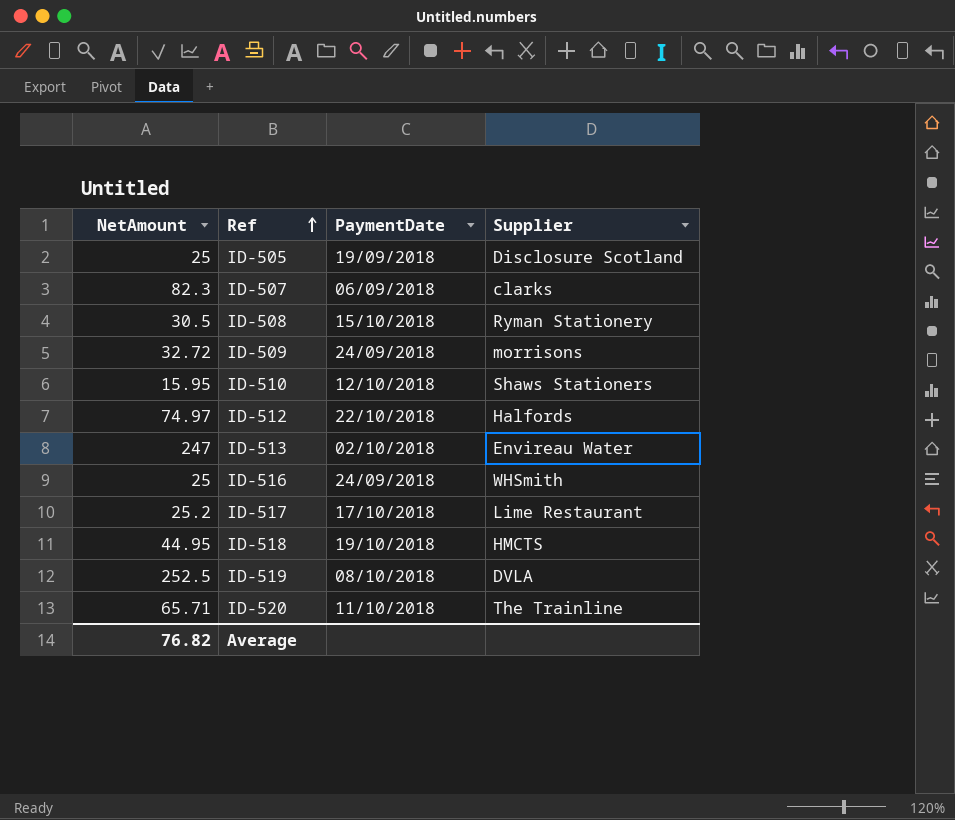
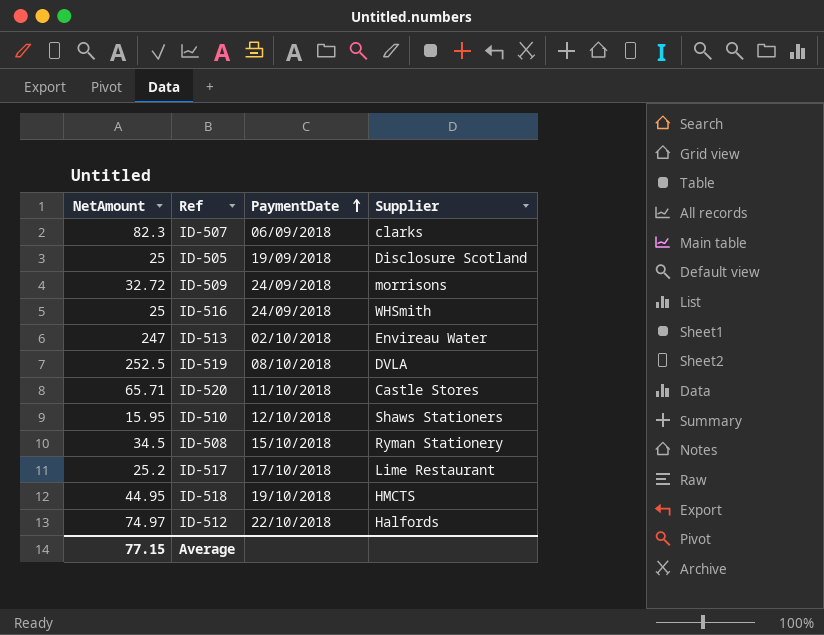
row order: Ref ascending -> PaymentDate ascending
ID-520 | Supplier: The Trainline -> Castle Stores
ID-508 | NetAmount: 30.5 -> 34.5
Average | NetAmount: 76.82 -> 77.15

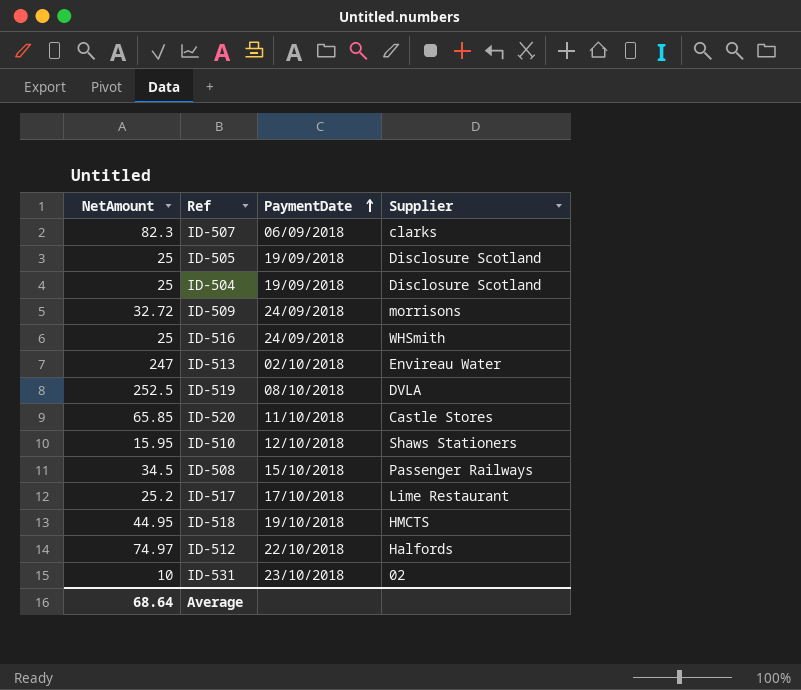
row ID-504: none -> 25 | 19/09/2018 | Disclosure Scotland
ID-520 | NetAmount: 65.71 -> 65.85
ID-508 | Supplier: Ryman Stationery -> Passenger Railways
row ID-531: none -> 10 | 23/10/2018 | 02
Average | NetAmount: 77.15 -> 68.64

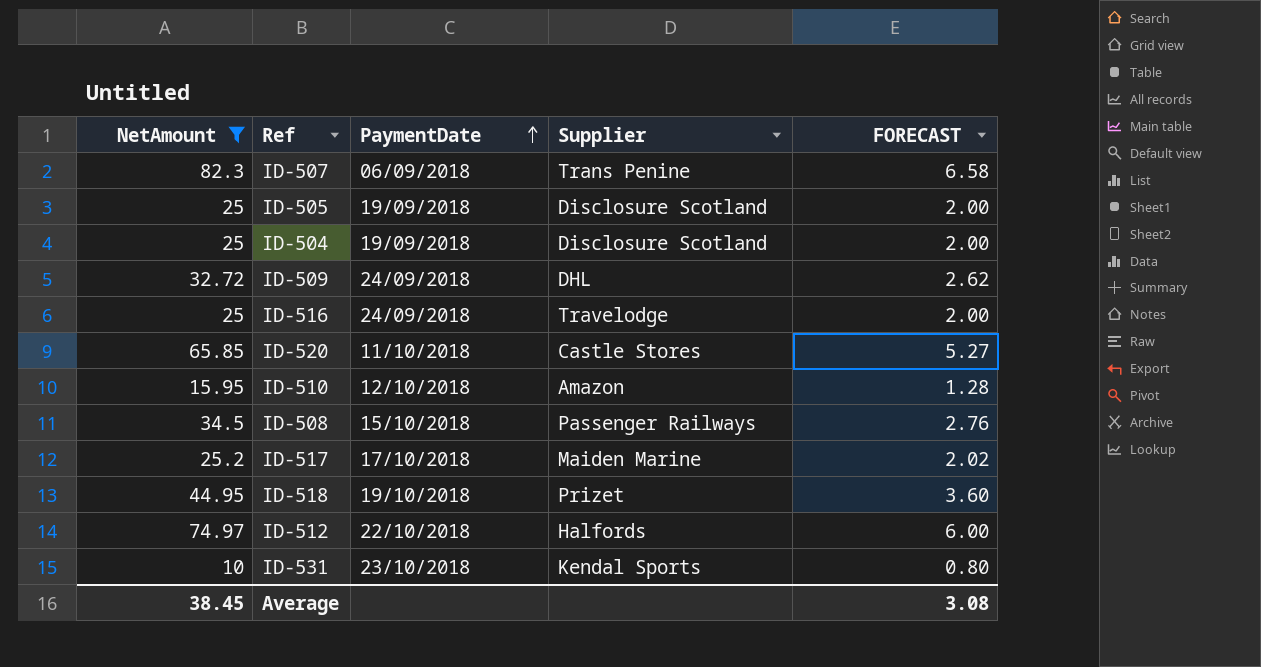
filter: none -> NetAmount <= 82.3
column FORECAST | formula: none -> [NetAmount] * 0.08
ID-507 | Supplier: clarks -> Trans Penine
ID-509 | Supplier: morrisons -> DHL
ID-516 | Supplier: WHSmith -> Travelodge
ID-510 | Supplier: Shaws Stationers -> Amazon
ID-517 | Supplier: Lime Restaurant -> Maiden Marine
ID-518 | Supplier: HMCTS -> Prizet
ID-531 | Supplier: 02 -> Kendal Sports
Average | NetAmount: 68.64 -> 38.45

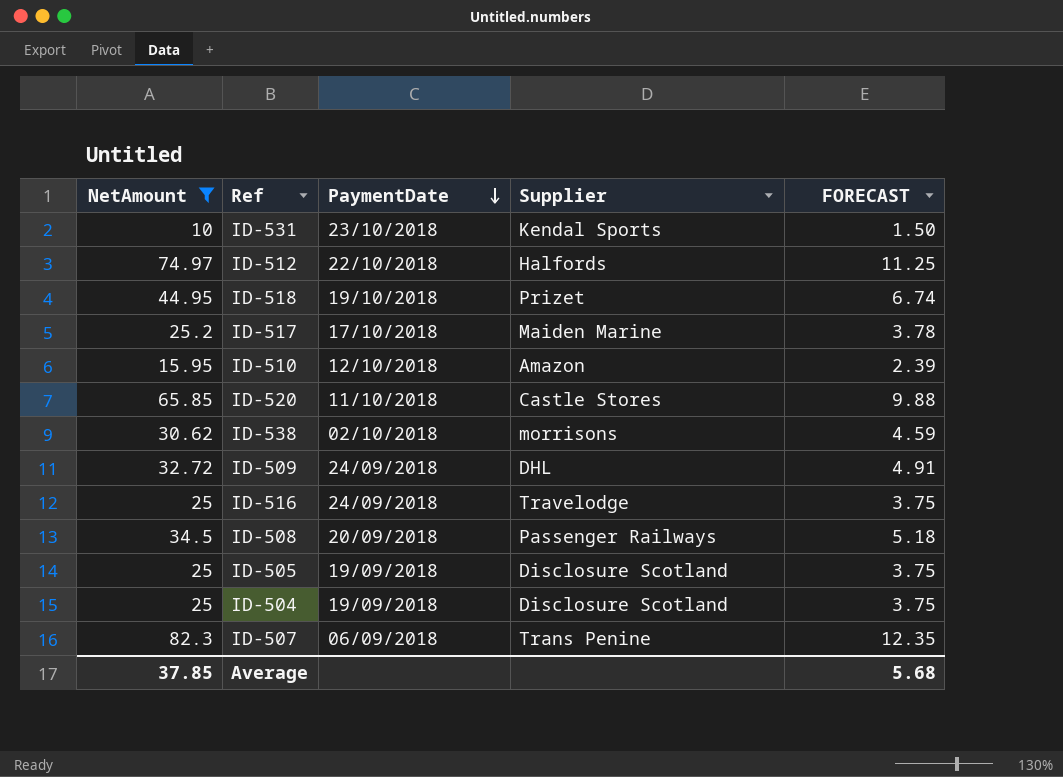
row order: PaymentDate ascending -> PaymentDate descending
column FORECAST | formula: [NetAmount] * 0.08 -> [NetAmount] * 0.15
row ID-538: none -> 30.62 | 02/10/2018 | morrisons | 4.59
ID-508 | PaymentDate: 15/10/2018 -> 20/09/2018
Average | NetAmount: 38.45 -> 37.85
Average | FORECAST: 3.08 -> 5.68

